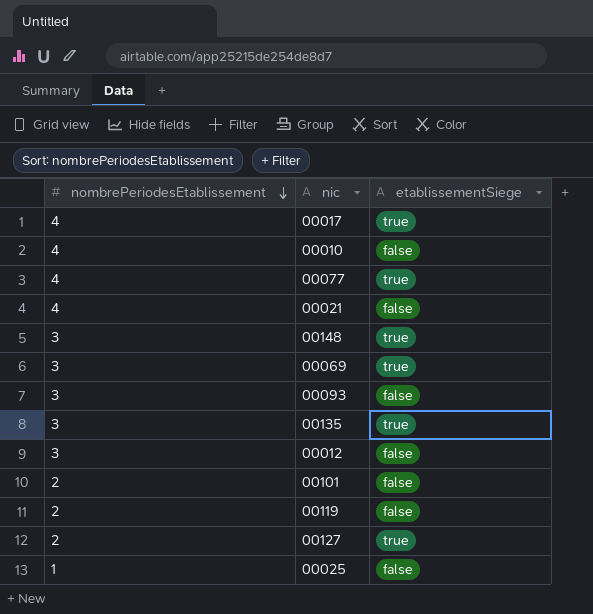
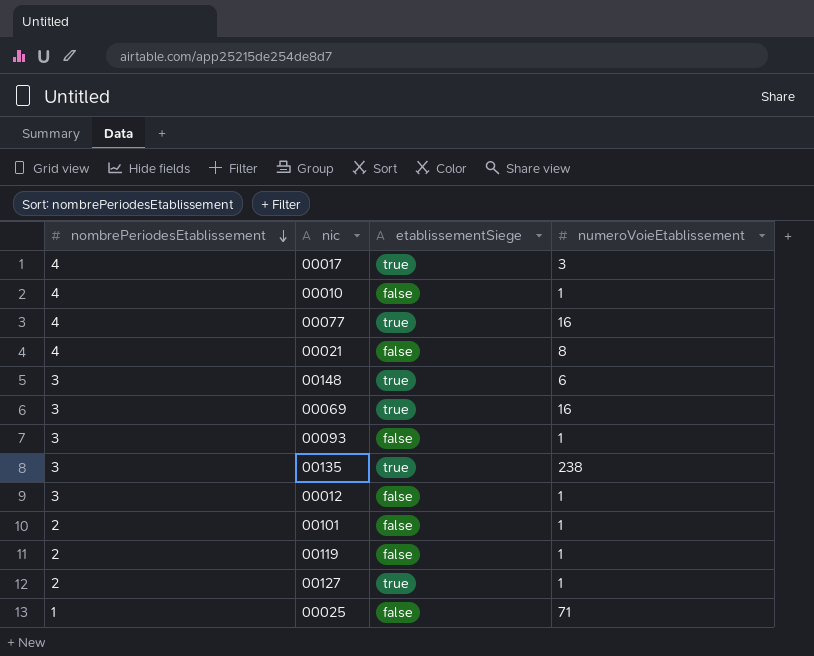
column numeroVoieEtablissement | position: none -> 4

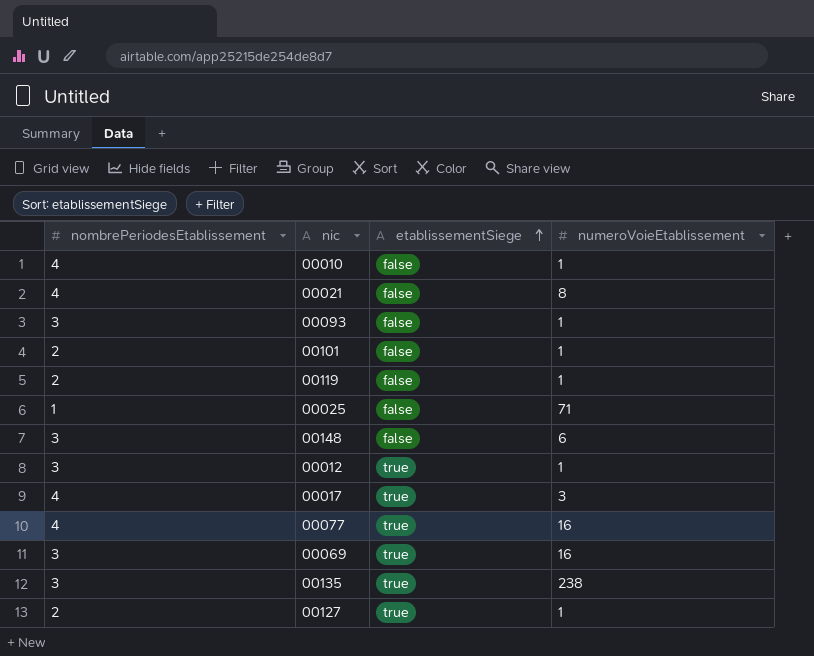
row order: nombrePeriodesEtablissement descending -> etablissementSiege ascending
00148 | etablissementSiege: true -> false
00012 | etablissementSiege: false -> true

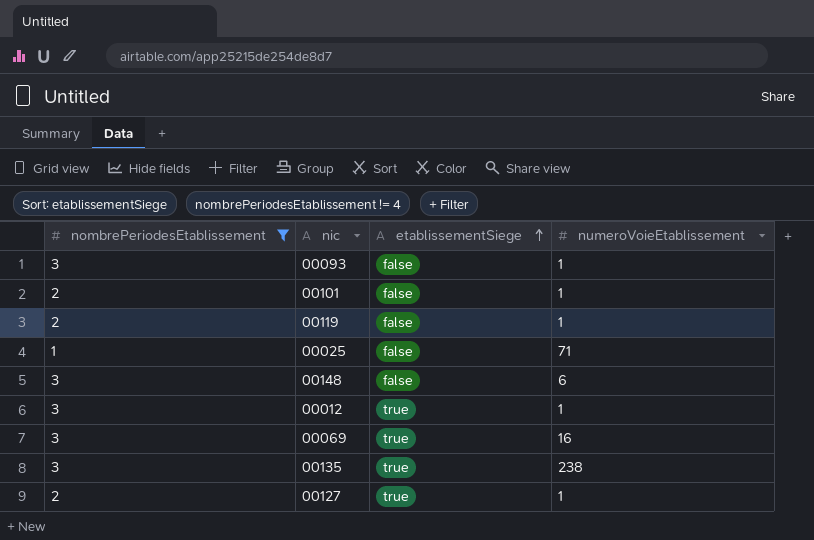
filter: none -> nombrePeriodesEtablissement != 4

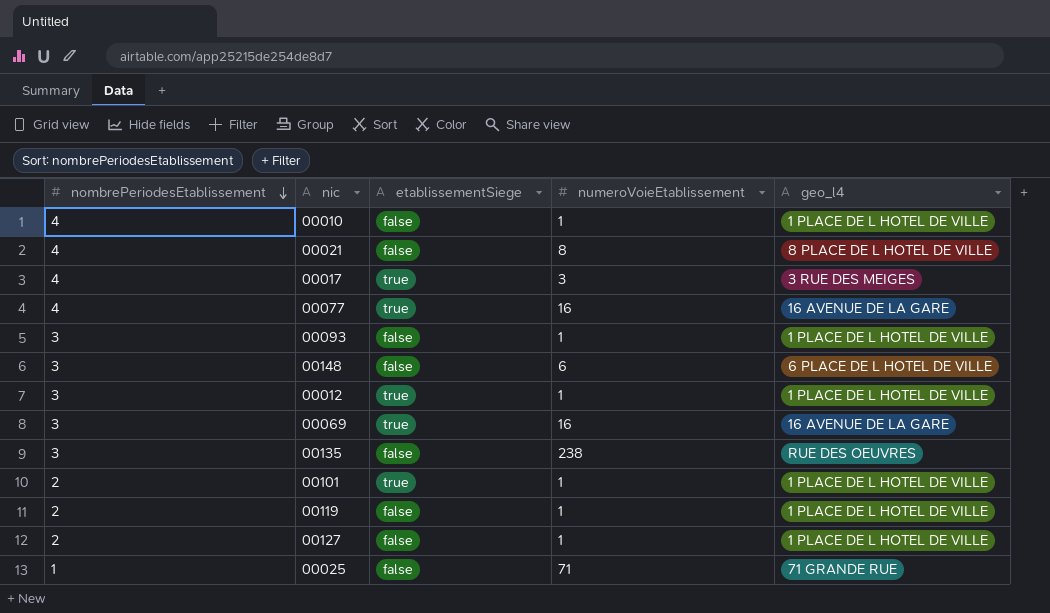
filter: nombrePeriodesEtablissement != 4 -> none
row order: etablissementSiege ascending -> nombrePeriodesEtablissement descending
column geo_l4 | position: none -> 5
00135 | etablissementSiege: true -> false
00101 | etablissementSiege: false -> true
00127 | etablissementSiege: true -> false

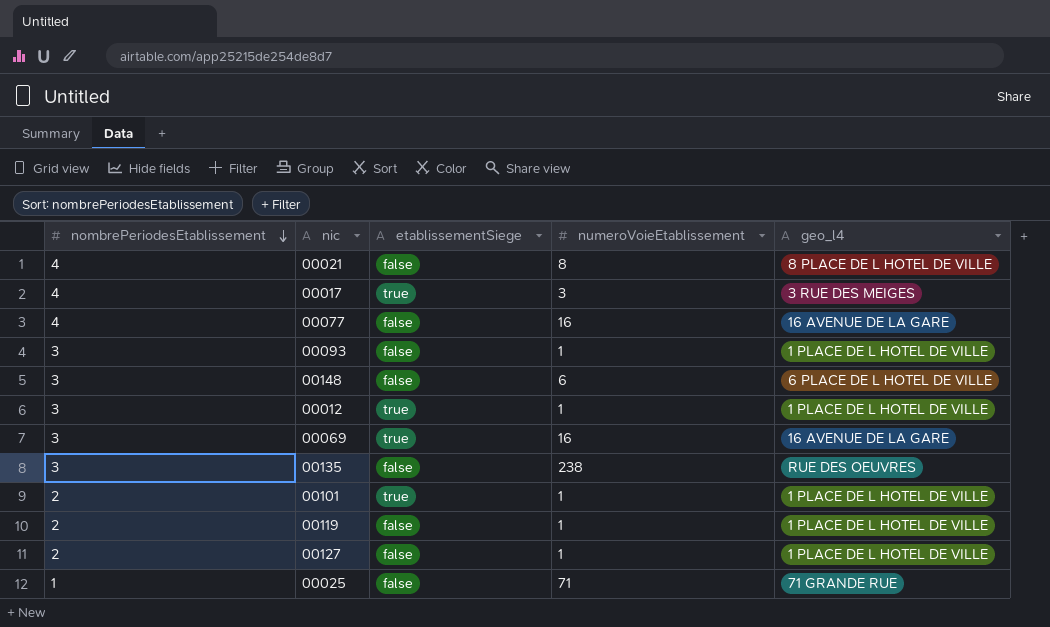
row 00010: 4 | false | 1 | 1 PLACE DE L HOTEL DE VILLE -> none
00077 | etablissementSiege: true -> false

